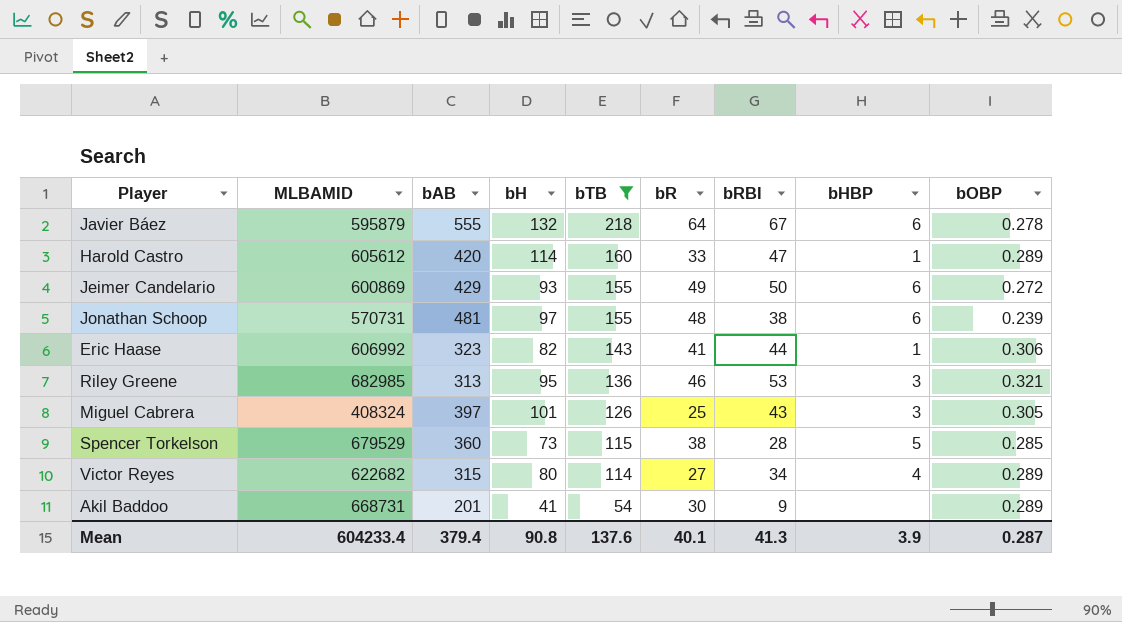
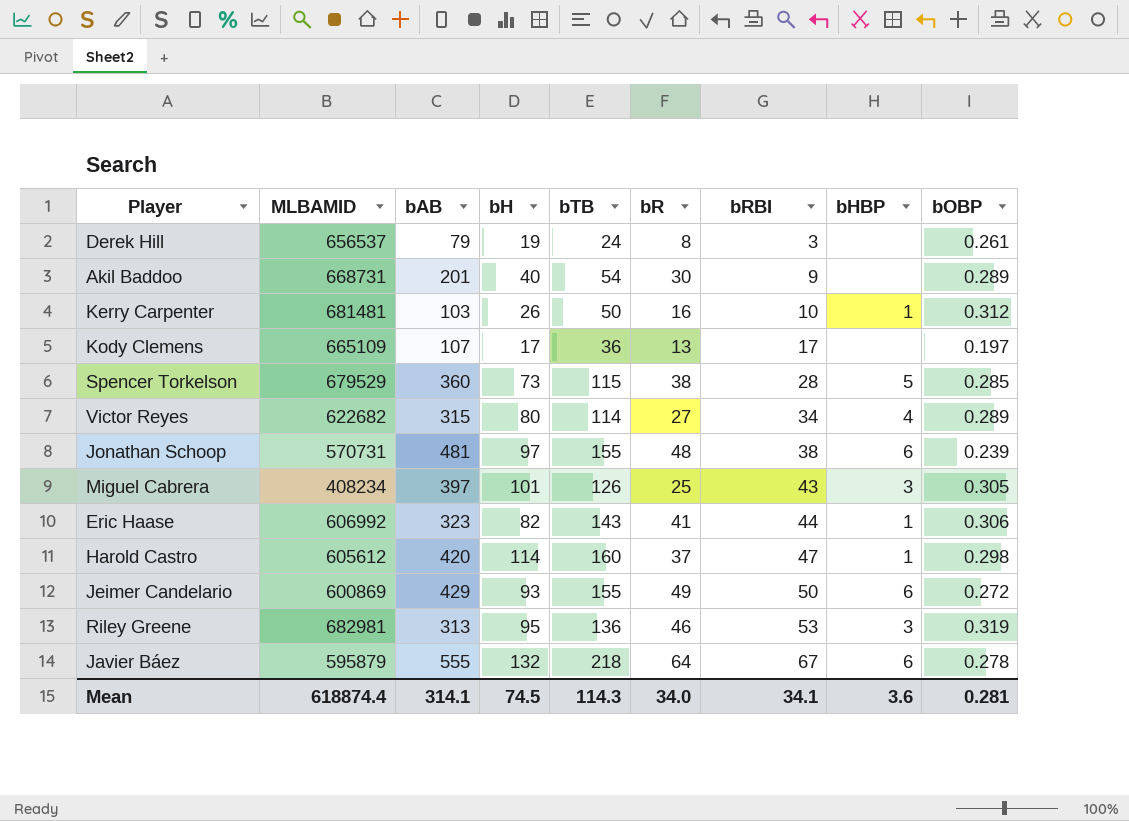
filter: bTB >= 54 -> none
row order: bTB descending -> bRBI ascending
Akil Baddoo | bH: 41 -> 40
Miguel Cabrera | MLBAMID: 408324 -> 408234
Harold Castro | bR: 33 -> 37
Harold Castro | bOBP: 0.289 -> 0.298
Riley Greene | MLBAMID: 682985 -> 682981
Riley Greene | bOBP: 0.321 -> 0.319
Mean | MLBAMID: 604233.4 -> 618874.4
Mean | bAB: 379.4 -> 314.1
Mean | bH: 90.8 -> 74.5
Mean | bTB: 137.6 -> 114.3
Mean | bR: 40.1 -> 34.0
Mean | bRBI: 41.3 -> 34.1
Mean | bHBP: 3.9 -> 3.6
Mean | bOBP: 0.287 -> 0.281

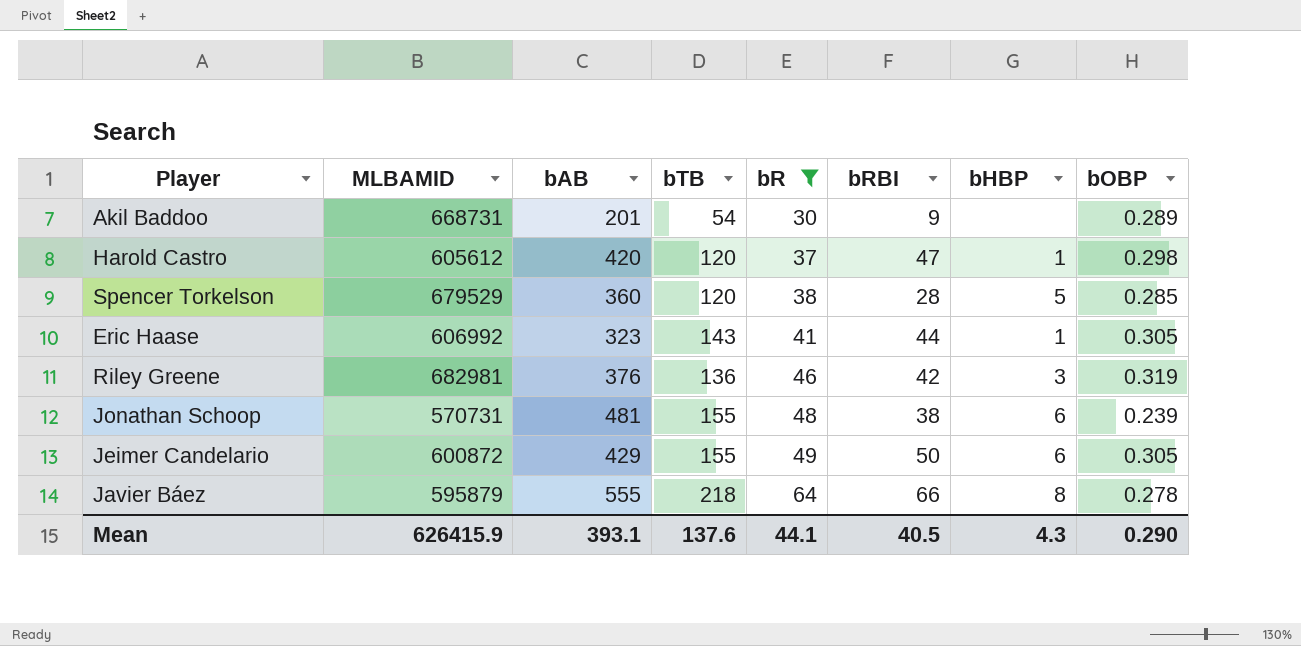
filter: none -> bR >= 30
row order: bRBI ascending -> bR ascending
column bH | position: 4 -> none
Harold Castro | bTB: 160 -> 120
Spencer Torkelson | bTB: 115 -> 120
Eric Haase | bOBP: 0.306 -> 0.305
Riley Greene | bAB: 313 -> 376
Riley Greene | bRBI: 53 -> 42
Jeimer Candelario | MLBAMID: 600869 -> 600872
Jeimer Candelario | bOBP: 0.272 -> 0.305
Javier Báez | bRBI: 67 -> 66
Javier Báez | bHBP: 6 -> 8
Mean | MLBAMID: 618874.4 -> 626415.9
Mean | bAB: 314.1 -> 393.1
Mean | bTB: 114.3 -> 137.6
Mean | bR: 34.0 -> 44.1
Mean | bRBI: 34.1 -> 40.5
Mean | bHBP: 3.6 -> 4.3
Mean | bOBP: 0.281 -> 0.290

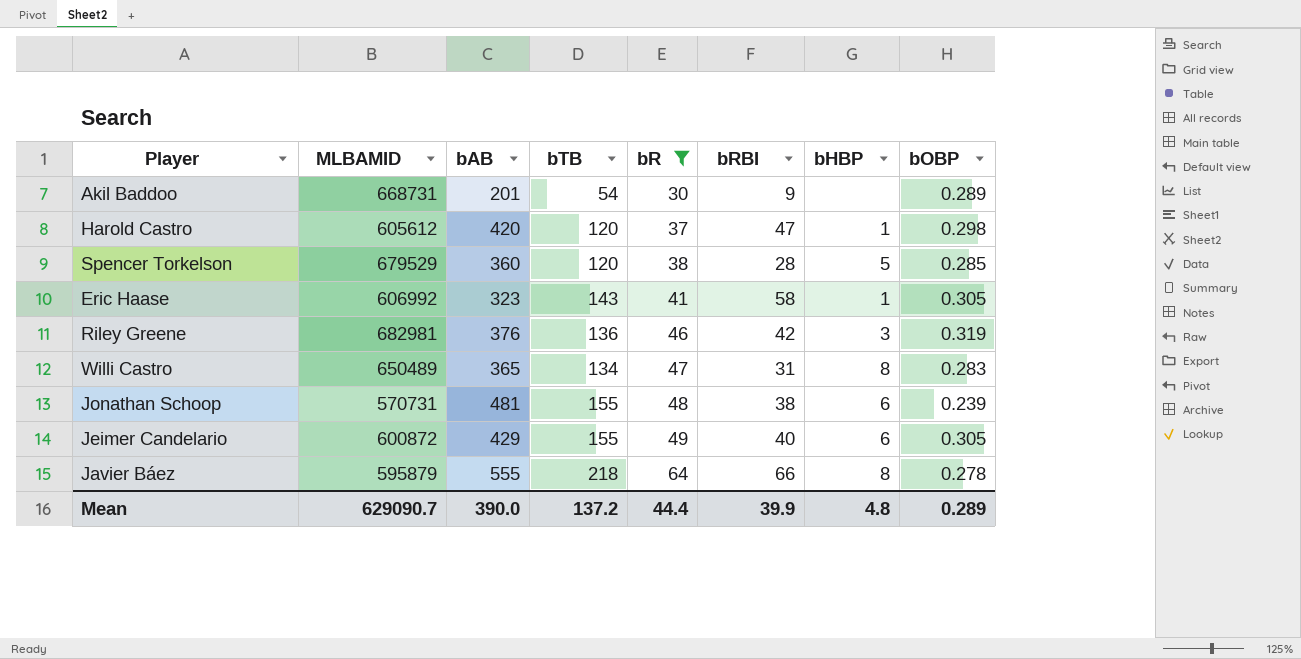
Eric Haase | bRBI: 44 -> 58
row Willi Castro: none -> 650489 | 365 | 134 | 47 | 31 | 8 | 0.283
Jeimer Candelario | bRBI: 50 -> 40
Mean | MLBAMID: 626415.9 -> 629090.7
Mean | bAB: 393.1 -> 390.0
Mean | bTB: 137.6 -> 137.2
Mean | bR: 44.1 -> 44.4
Mean | bRBI: 40.5 -> 39.9
Mean | bHBP: 4.3 -> 4.8
Mean | bOBP: 0.290 -> 0.289

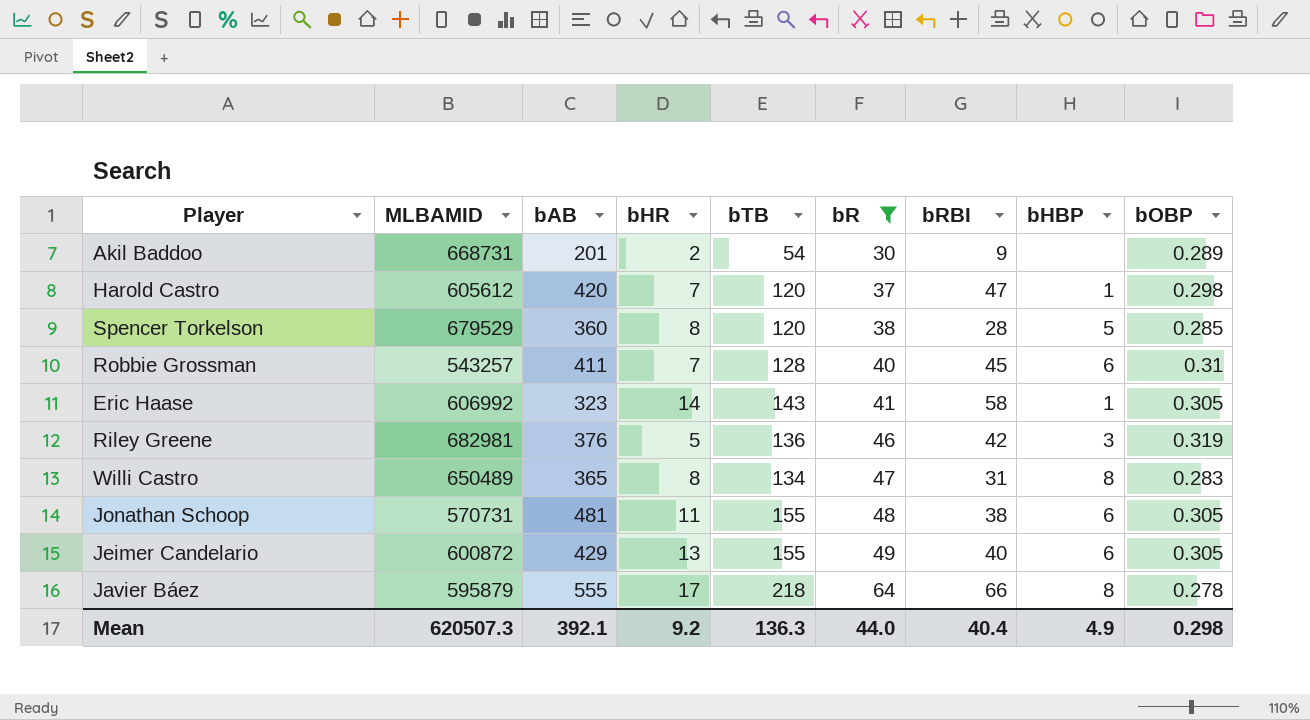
column bHR | position: none -> 4
row Robbie Grossman: none -> 543257 | 411 | 7 | 128 | 40 | 45 | 6 | 0.31
Jonathan Schoop | bOBP: 0.239 -> 0.305
Mean | MLBAMID: 629090.7 -> 620507.3
Mean | bAB: 390.0 -> 392.1
Mean | bTB: 137.2 -> 136.3
Mean | bR: 44.4 -> 44.0
Mean | bRBI: 39.9 -> 40.4
Mean | bHBP: 4.8 -> 4.9
Mean | bOBP: 0.289 -> 0.298

